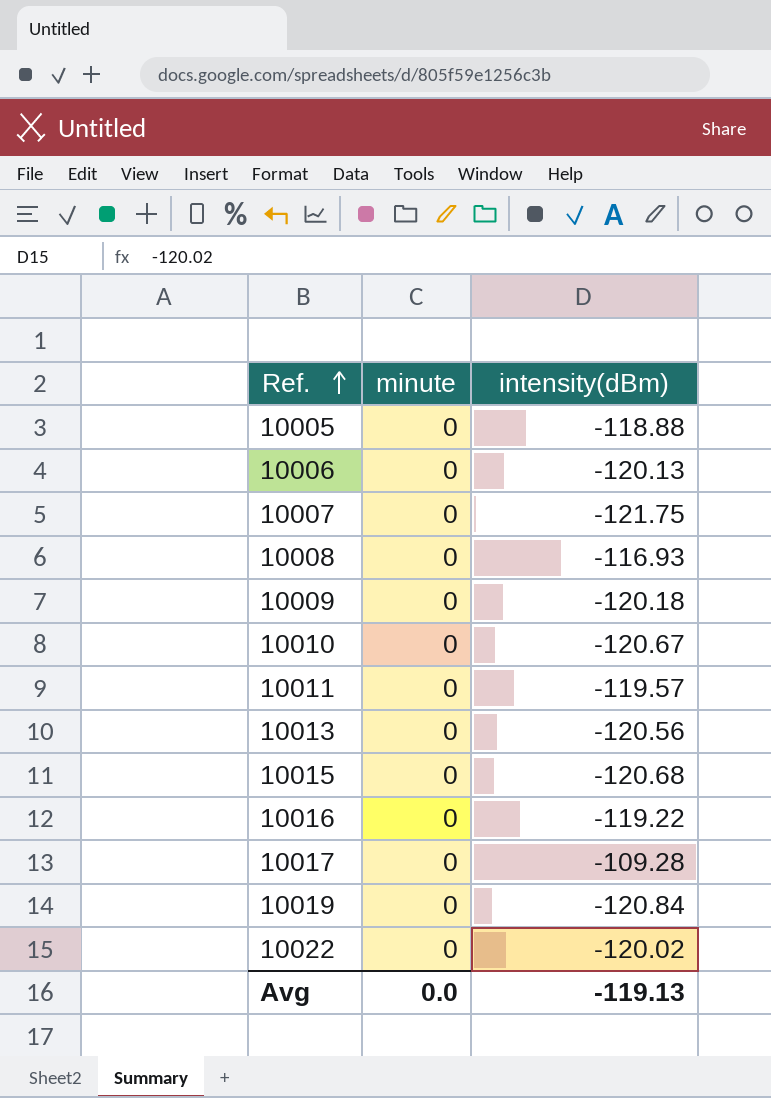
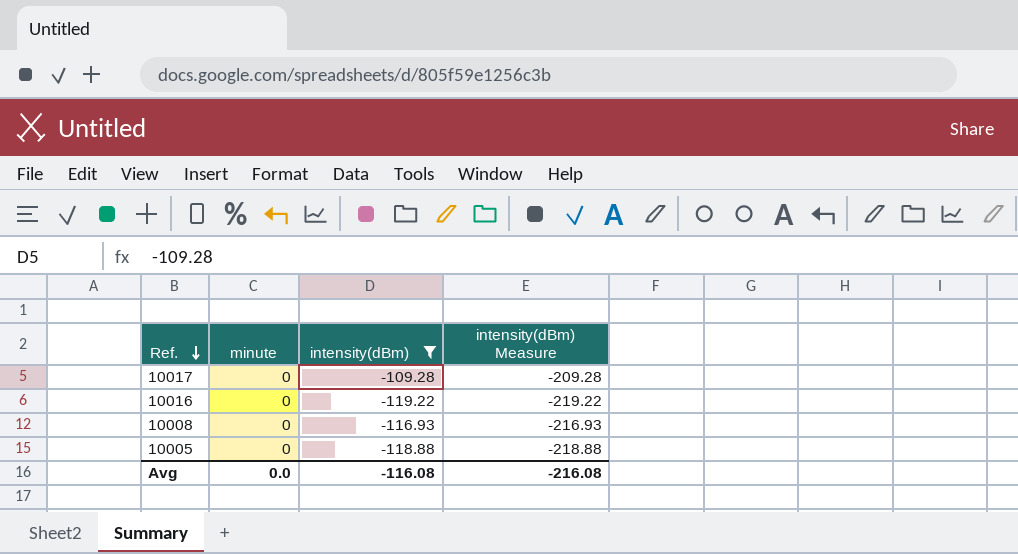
filter: none -> intensity(dBm) >= -119.22
row order: Ref. ascending -> Ref. descending
column intensity(dBm) Measure | formula: none -> [intensity(dBm)] - 100
Avg | intensity(dBm): -119.13 -> -116.08

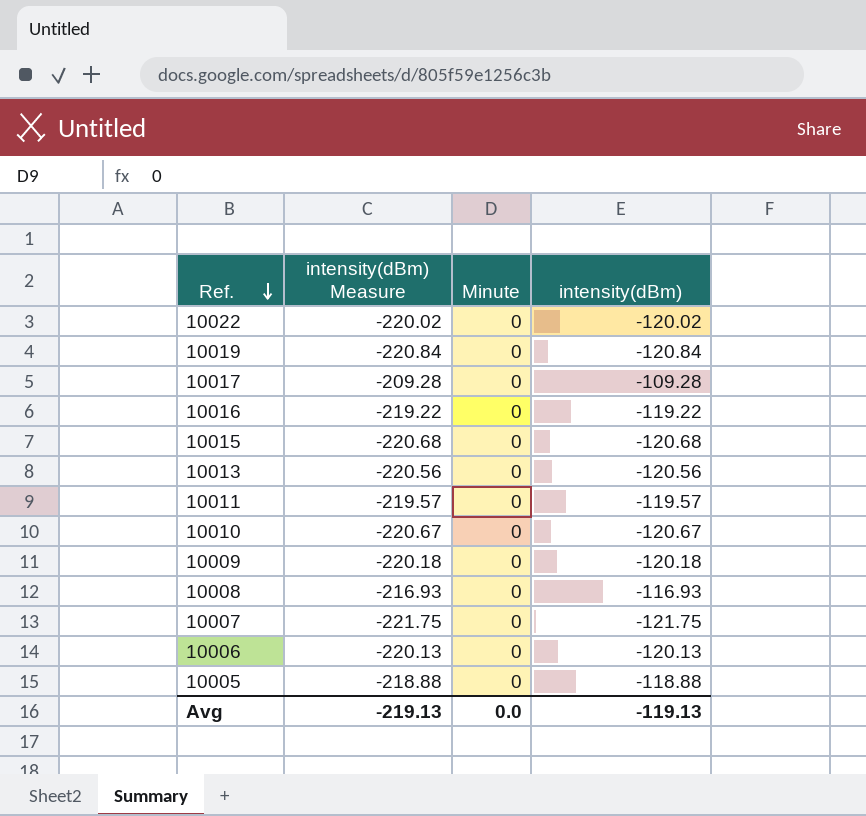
filter: intensity(dBm) >= -119.22 -> none
column intensity(dBm) Measure | position: 4 -> 2
column name: minute -> Minute
Avg | intensity(dBm) Measure: -216.08 -> -219.13
Avg | intensity(dBm): -116.08 -> -119.13

